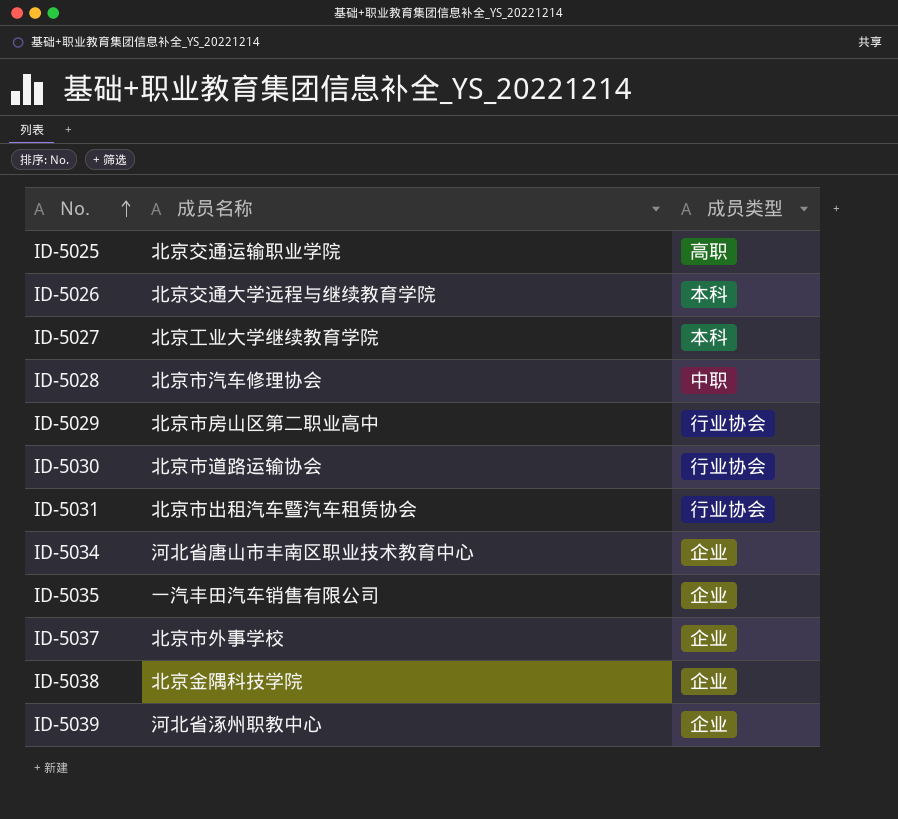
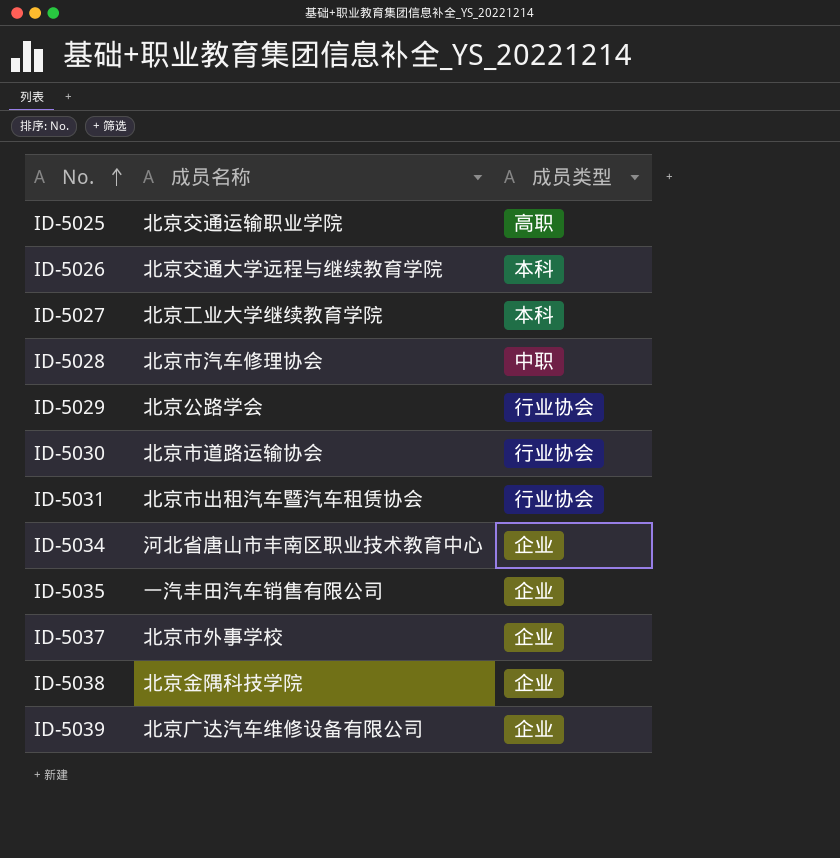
ID-5029 | 成员名称: 北京市房山区第二职业高中 -> 北京公路学会
ID-5039 | 成员名称: 河北省涿州职教中心 -> 北京广达汽车维修设备有限公司

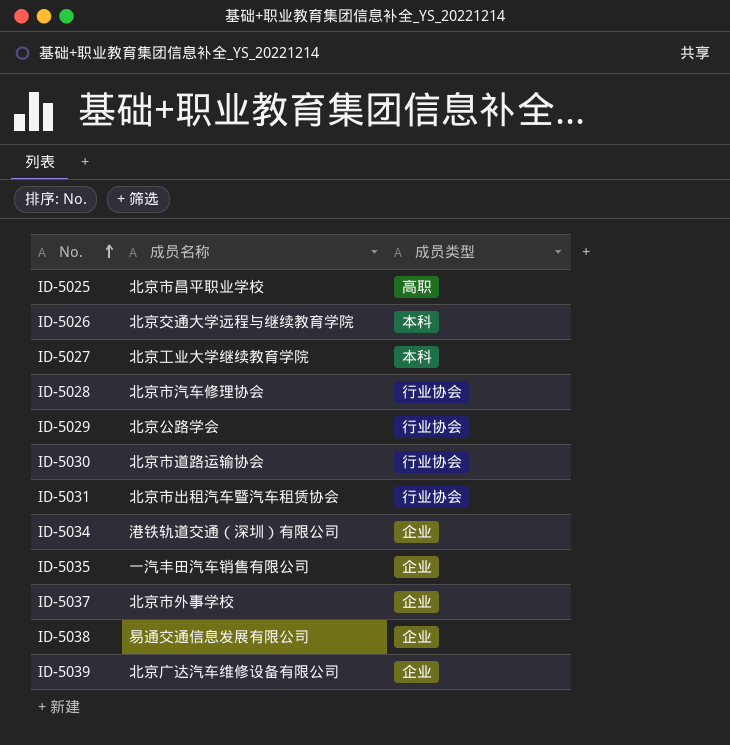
ID-5025 | 成员名称: 北京交通运输职业学院 -> 北京市昌平职业学校
ID-5028 | 成员类型: 中职 -> 行业协会
ID-5034 | 成员名称: 河北省唐山市丰南区职业技术教育中心 -> 港铁轨道交通（深圳）有限公司
ID-5038 | 成员名称: 北京金隅科技学院 -> 易通交通信息发展有限公司

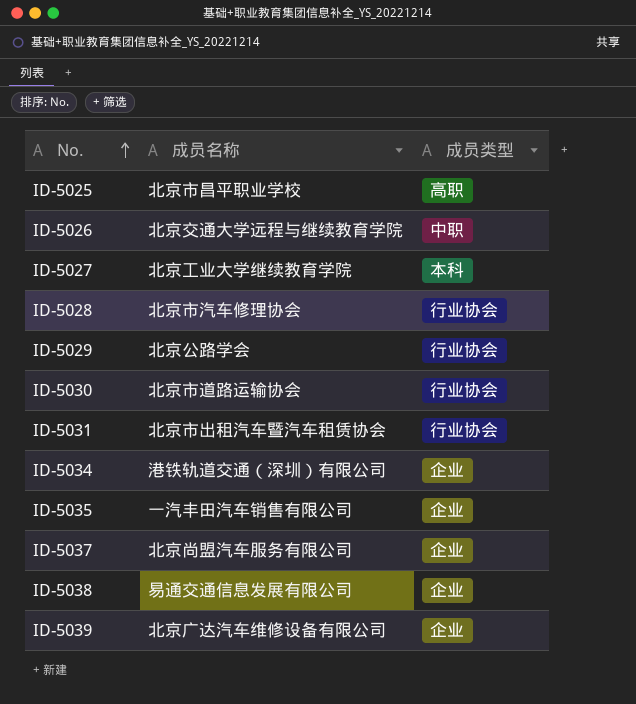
ID-5026 | 成员类型: 本科 -> 中职
ID-5037 | 成员名称: 北京市外事学校 -> 北京尚盟汽车服务有限公司

